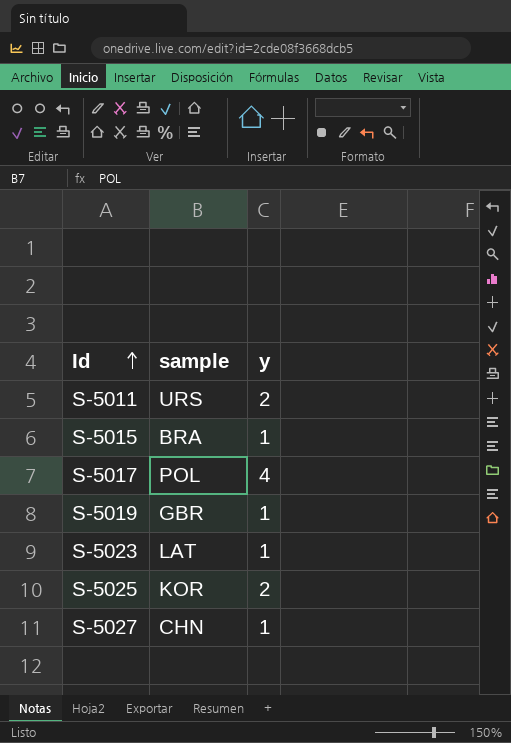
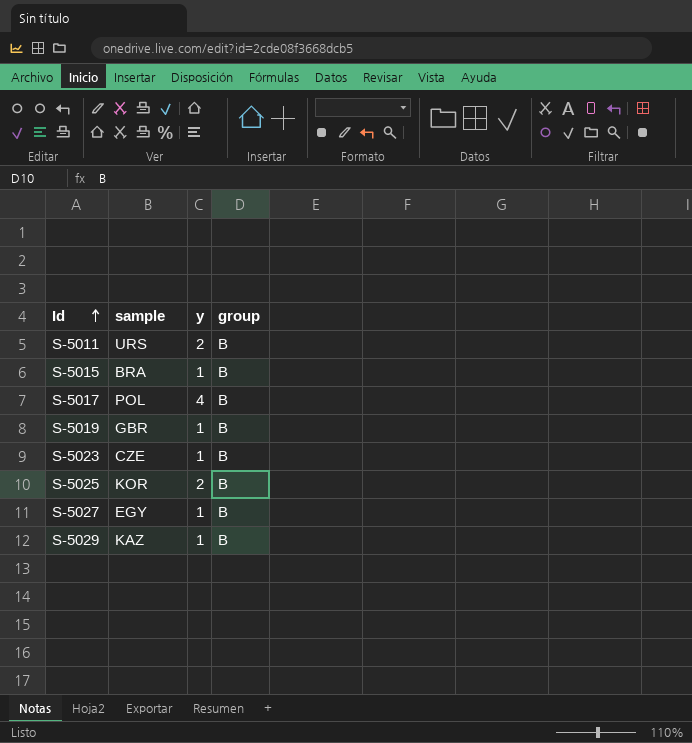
column group | position: none -> 4
S-5023 | sample: LAT -> CZE
S-5027 | sample: CHN -> EGY
row S-5029: none -> KAZ | 1 | B

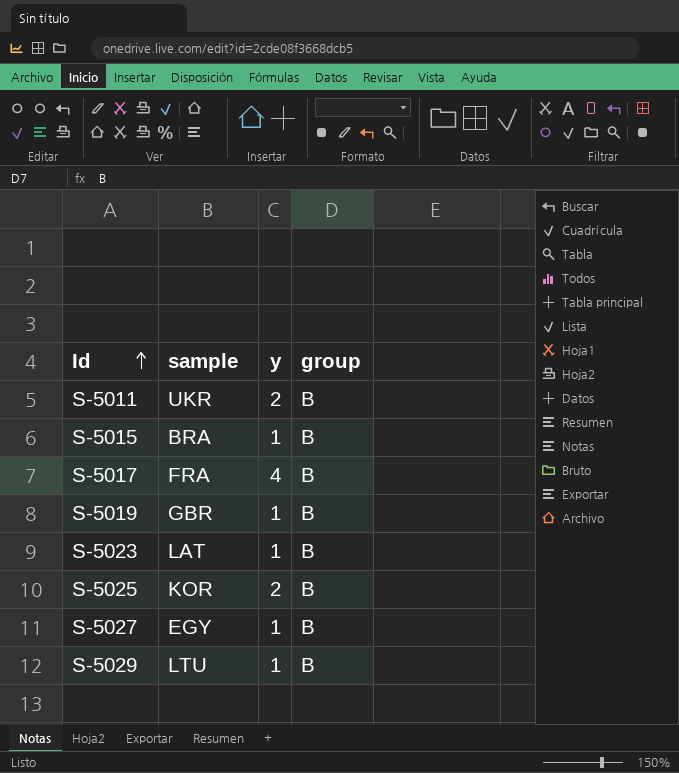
S-5011 | sample: URS -> UKR
S-5017 | sample: POL -> FRA
S-5023 | sample: CZE -> LAT
S-5029 | sample: KAZ -> LTU

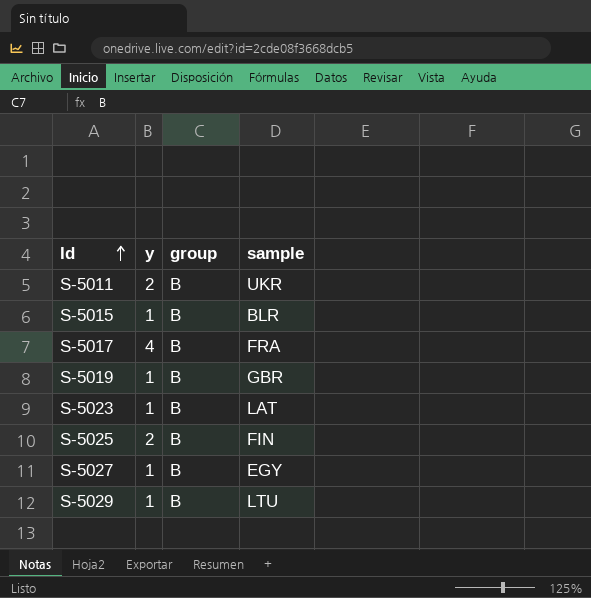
column sample | position: 2 -> 4
S-5015 | sample: BRA -> BLR
S-5025 | sample: KOR -> FIN

